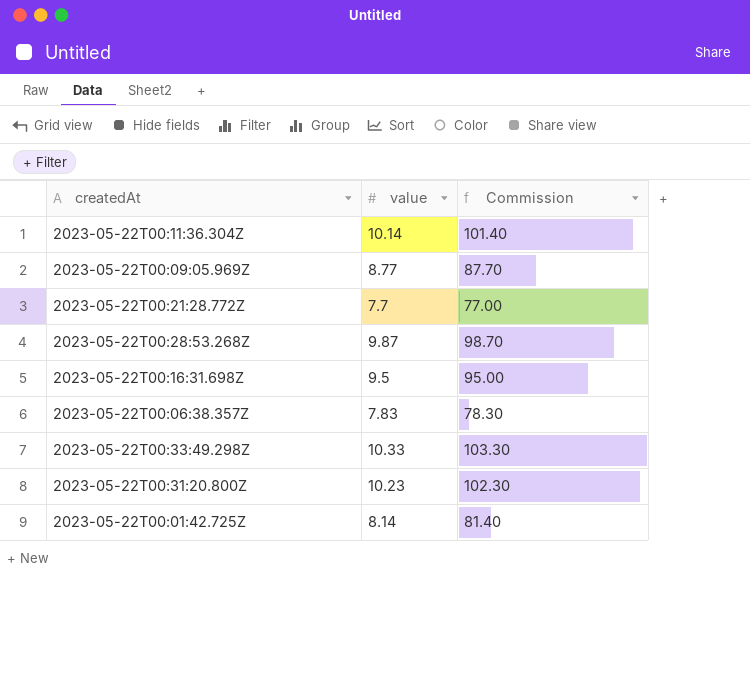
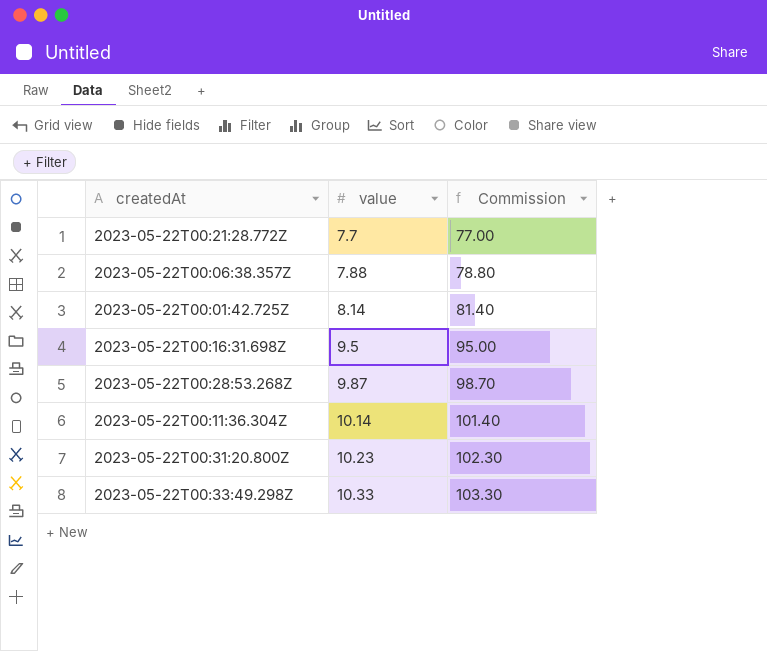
row order: none -> value ascending
row 2023-05-22T00:09:05.969Z: 8.77 | 87.70 -> none
2023-05-22T00:06:38.357Z | value: 7.83 -> 7.88
2023-05-22T00:06:38.357Z | Commission: 78.30 -> 78.80

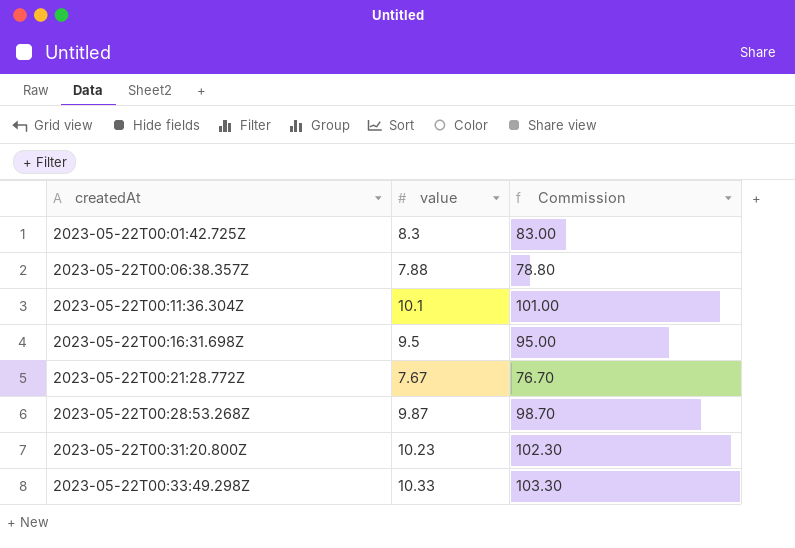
row order: value ascending -> createdAt ascending
2023-05-22T00:01:42.725Z | value: 8.14 -> 8.3
2023-05-22T00:01:42.725Z | Commission: 81.40 -> 83.00
2023-05-22T00:11:36.304Z | value: 10.14 -> 10.1
2023-05-22T00:11:36.304Z | Commission: 101.40 -> 101.00
2023-05-22T00:21:28.772Z | value: 7.7 -> 7.67
2023-05-22T00:21:28.772Z | Commission: 77.00 -> 76.70

